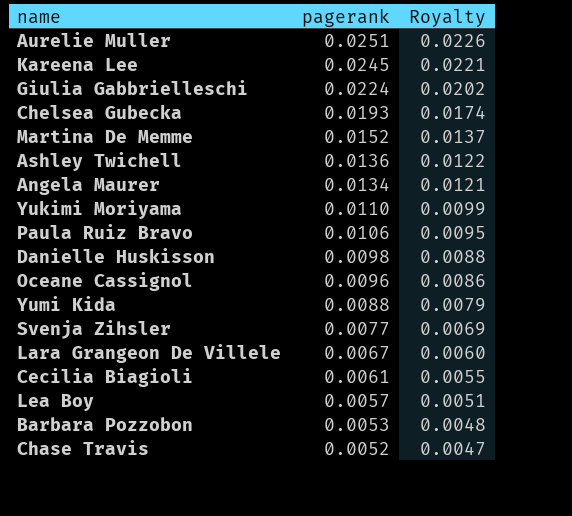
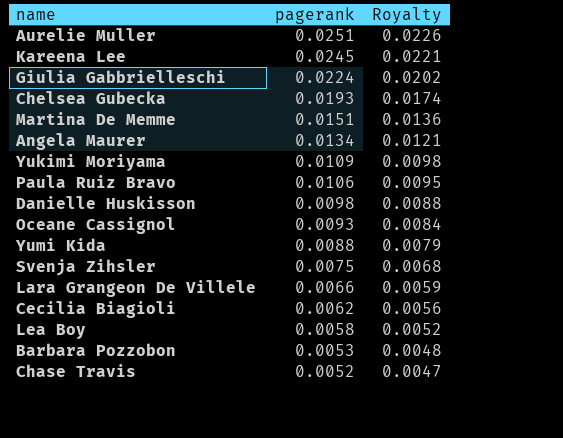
row Ashley Twichell: 0.0136 | 0.0122 -> none
Martina De Memme | pagerank: 0.0152 -> 0.0151
Martina De Memme | Royalty: 0.0137 -> 0.0136
Yukimi Moriyama | pagerank: 0.0110 -> 0.0109
Yukimi Moriyama | Royalty: 0.0099 -> 0.0098
Oceane Cassignol | pagerank: 0.0096 -> 0.0093
Oceane Cassignol | Royalty: 0.0086 -> 0.0084
Svenja Zihsler | pagerank: 0.0077 -> 0.0075
Svenja Zihsler | Royalty: 0.0069 -> 0.0068
Lara Grangeon De Villele | pagerank: 0.0067 -> 0.0066
Lara Grangeon De Villele | Royalty: 0.0060 -> 0.0059
Cecilia Biagioli | pagerank: 0.0061 -> 0.0062
Cecilia Biagioli | Royalty: 0.0055 -> 0.0056
Lea Boy | pagerank: 0.0057 -> 0.0058
Lea Boy | Royalty: 0.0051 -> 0.0052

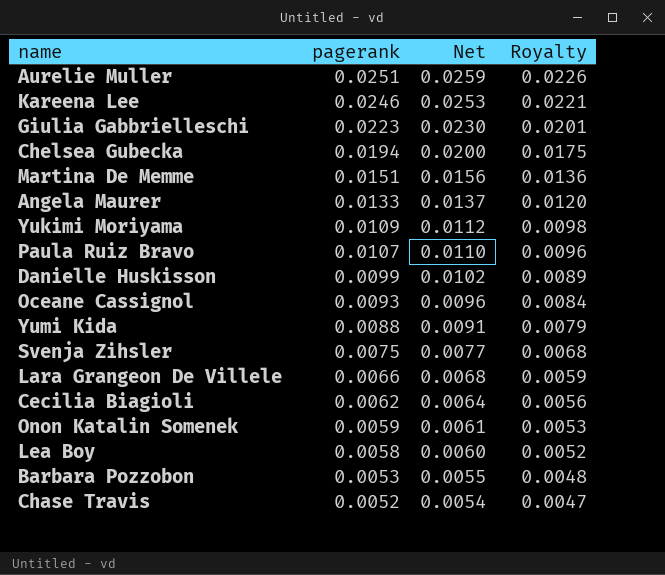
column Net | formula: none -> [pagerank] * 1.03
Kareena Lee | pagerank: 0.0245 -> 0.0246
Giulia Gabbrielleschi | pagerank: 0.0224 -> 0.0223
Giulia Gabbrielleschi | Royalty: 0.0202 -> 0.0201
Chelsea Gubecka | pagerank: 0.0193 -> 0.0194
Chelsea Gubecka | Royalty: 0.0174 -> 0.0175
Angela Maurer | pagerank: 0.0134 -> 0.0133
Angela Maurer | Royalty: 0.0121 -> 0.0120
Paula Ruiz Bravo | pagerank: 0.0106 -> 0.0107
Paula Ruiz Bravo | Royalty: 0.0095 -> 0.0096
Danielle Huskisson | pagerank: 0.0098 -> 0.0099
Danielle Huskisson | Royalty: 0.0088 -> 0.0089
row Onon Katalin Somenek: none -> 0.0059 | 0.0061 | 0.0053

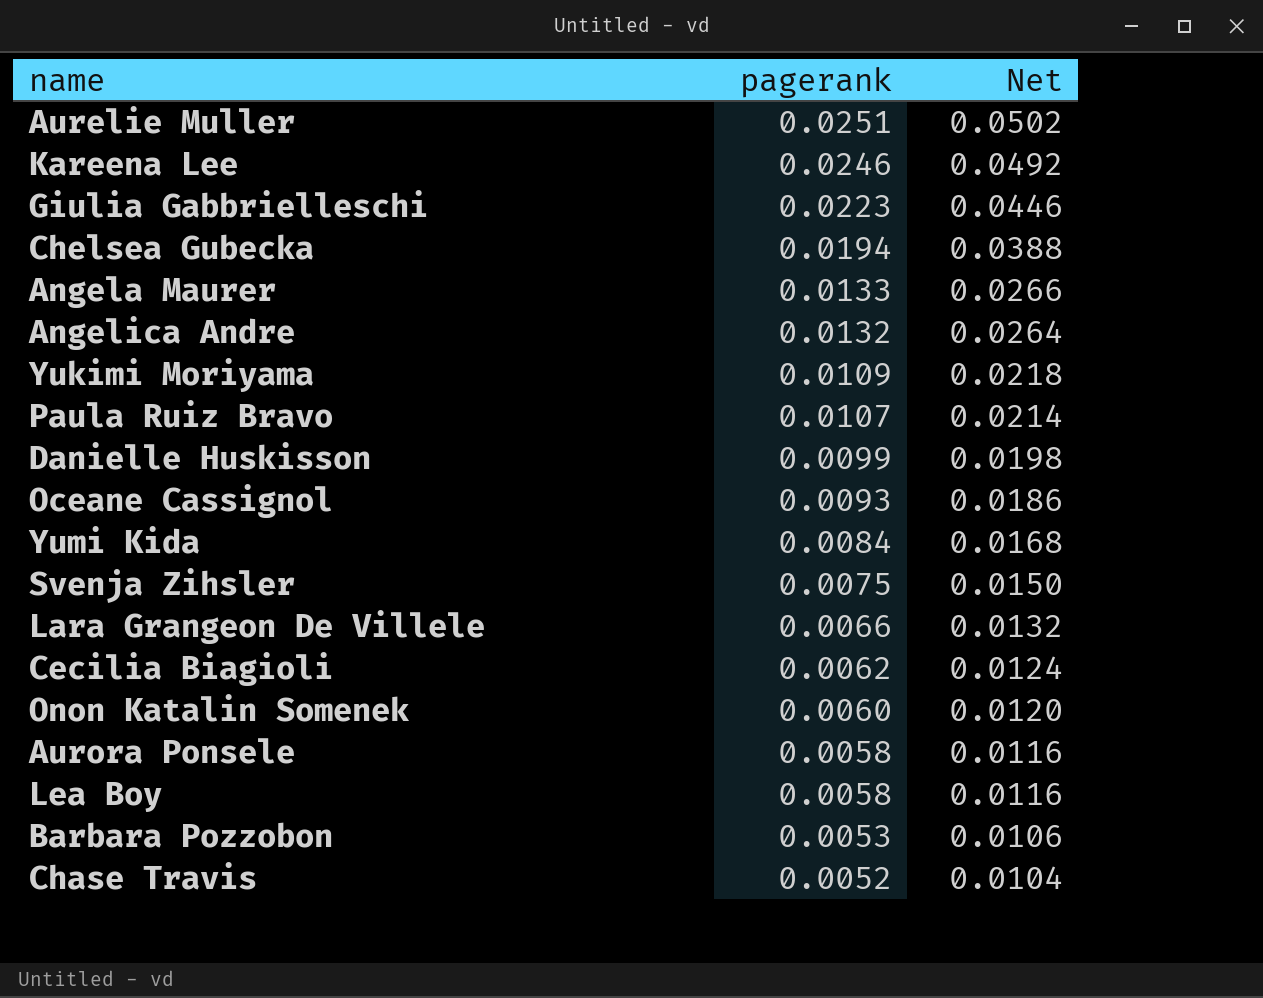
column Royalty | formula: [pagerank] * 0.9 -> none
column Net | formula: [pagerank] * 1.03 -> [pagerank] * 2
row Martina De Memme: 0.0151 | 0.0156 | 0.0136 -> none
row Angelica Andre: none -> 0.0132 | 0.0264
Yumi Kida | pagerank: 0.0088 -> 0.0084
Onon Katalin Somenek | pagerank: 0.0059 -> 0.0060
row Aurora Ponsele: none -> 0.0058 | 0.0116

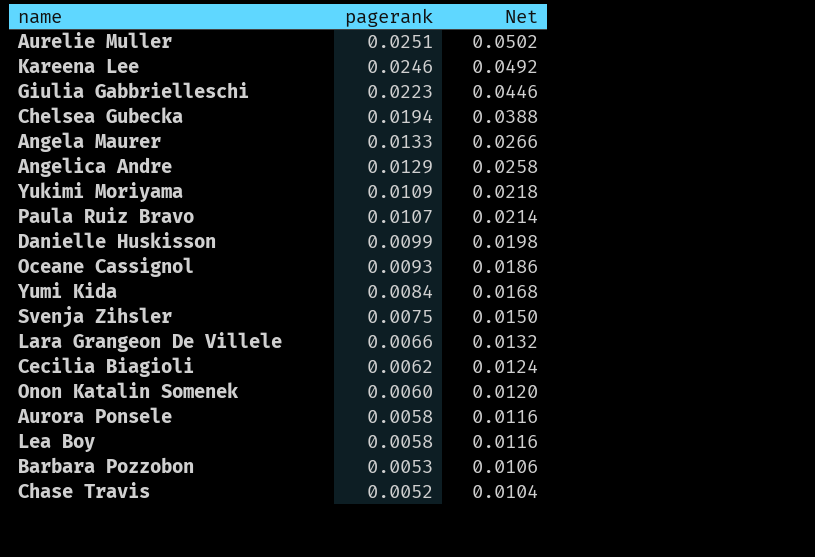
Angelica Andre | pagerank: 0.0132 -> 0.0129
Angelica Andre | Net: 0.0264 -> 0.0258

